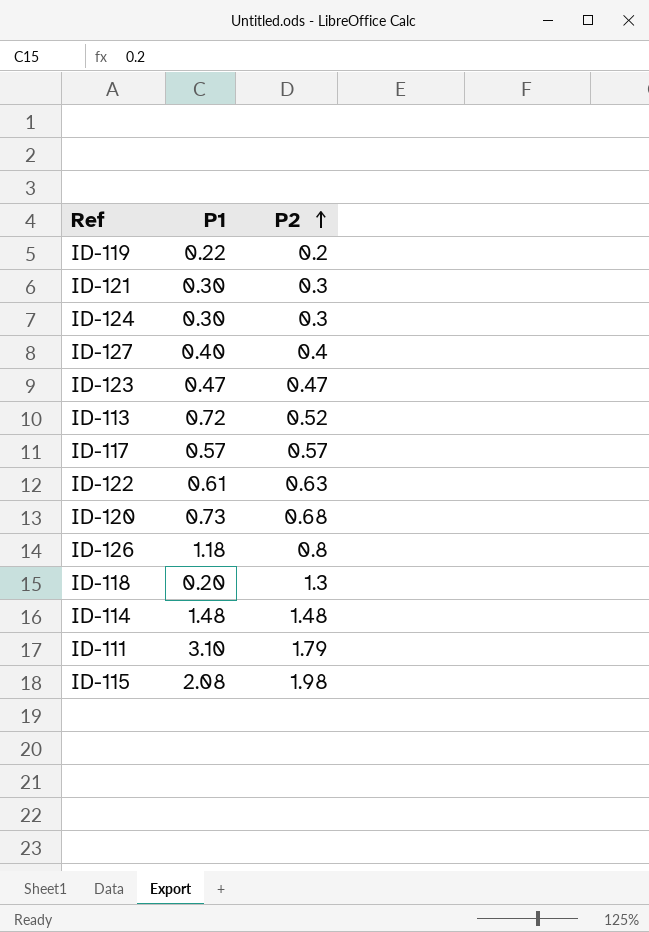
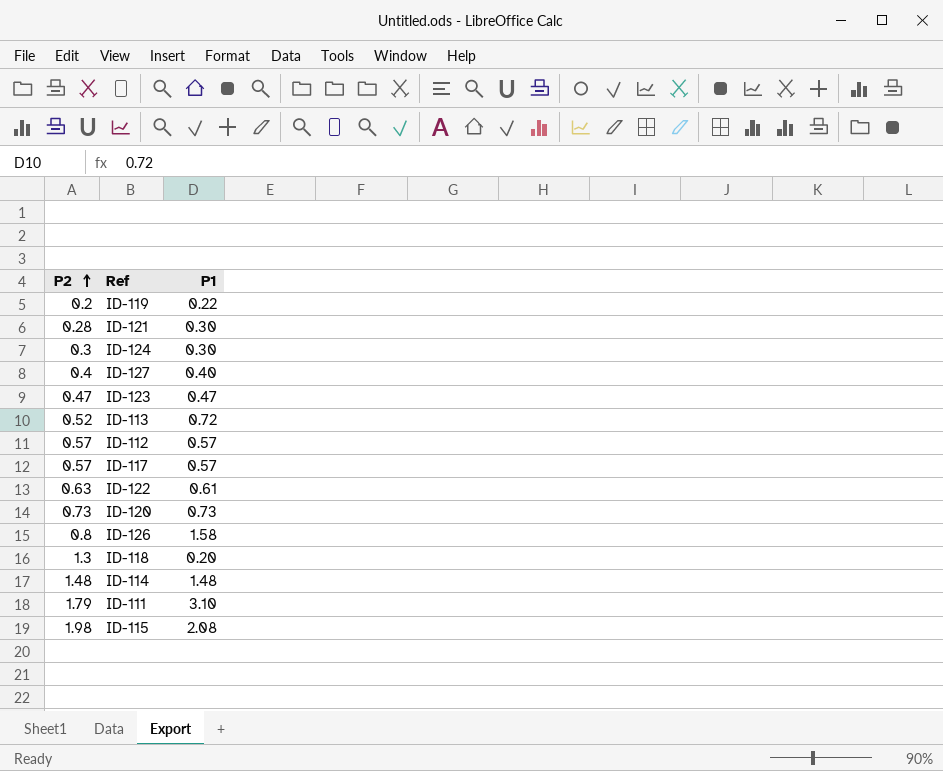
column P2 | position: 3 -> 1
ID-121 | P2: 0.3 -> 0.28
row ID-112: none -> 0.57 | 0.57
ID-120 | P2: 0.68 -> 0.73
ID-126 | P1: 1.18 -> 1.58

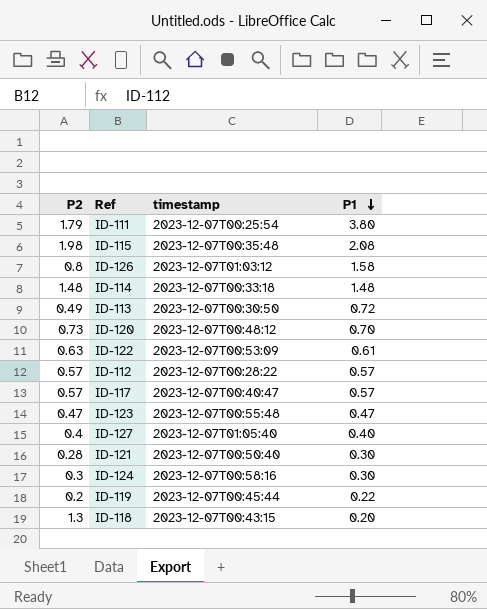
row order: P2 ascending -> P1 descending
column timestamp | position: none -> 3
ID-111 | P1: 3.10 -> 3.80
ID-113 | P2: 0.52 -> 0.49
ID-120 | P1: 0.73 -> 0.70

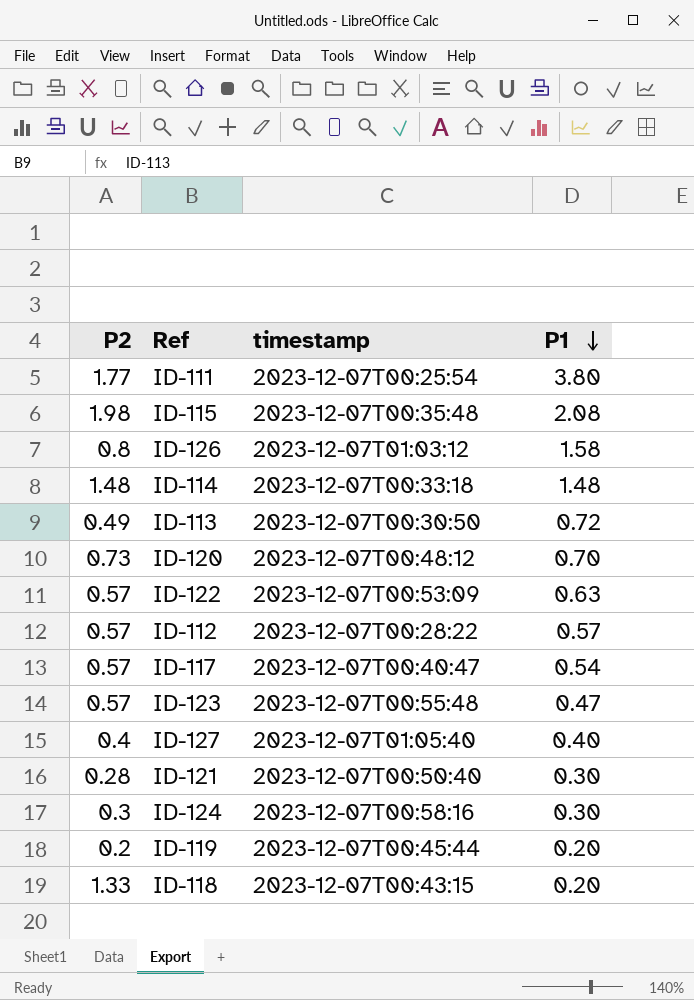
ID-111 | P2: 1.79 -> 1.77
ID-122 | P2: 0.63 -> 0.57
ID-122 | P1: 0.61 -> 0.63
ID-117 | P1: 0.57 -> 0.54
ID-123 | P2: 0.47 -> 0.57
ID-119 | P1: 0.22 -> 0.20
ID-118 | P2: 1.3 -> 1.33

